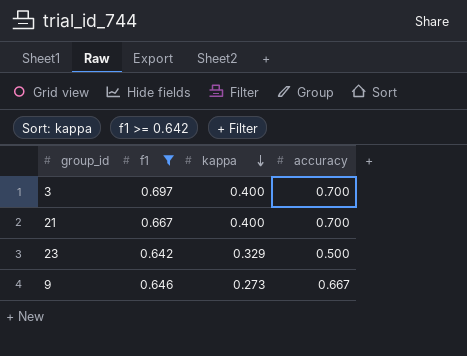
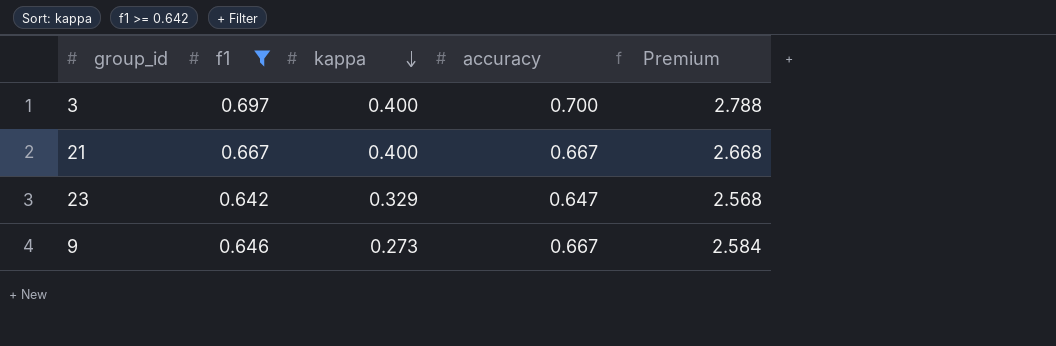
column Premium | formula: none -> [f1] * 4
21 | accuracy: 0.700 -> 0.667
23 | accuracy: 0.500 -> 0.647

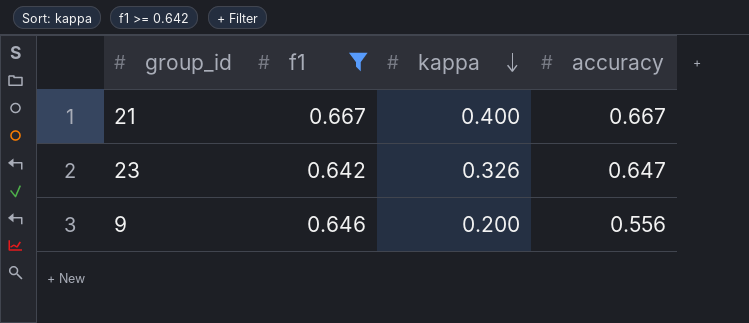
column Premium | formula: [f1] * 4 -> none
row 3: 0.697 | 0.400 | 0.700 | 2.788 -> none
23 | kappa: 0.329 -> 0.326
9 | kappa: 0.273 -> 0.200
9 | accuracy: 0.667 -> 0.556

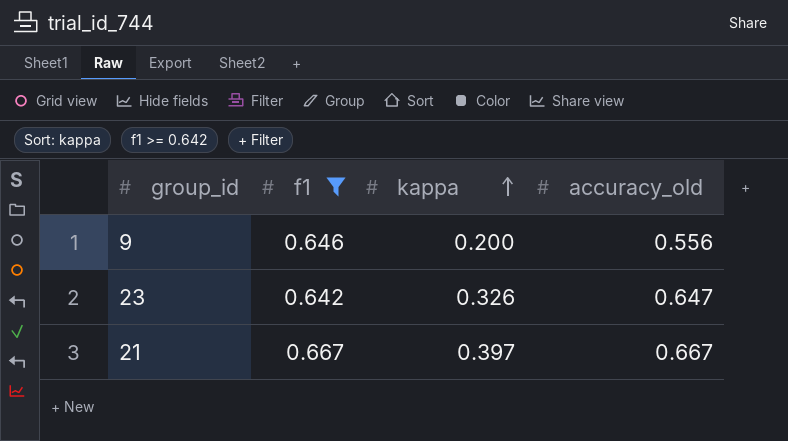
row order: kappa descending -> kappa ascending
column name: accuracy -> accuracy_old
21 | kappa: 0.400 -> 0.397

